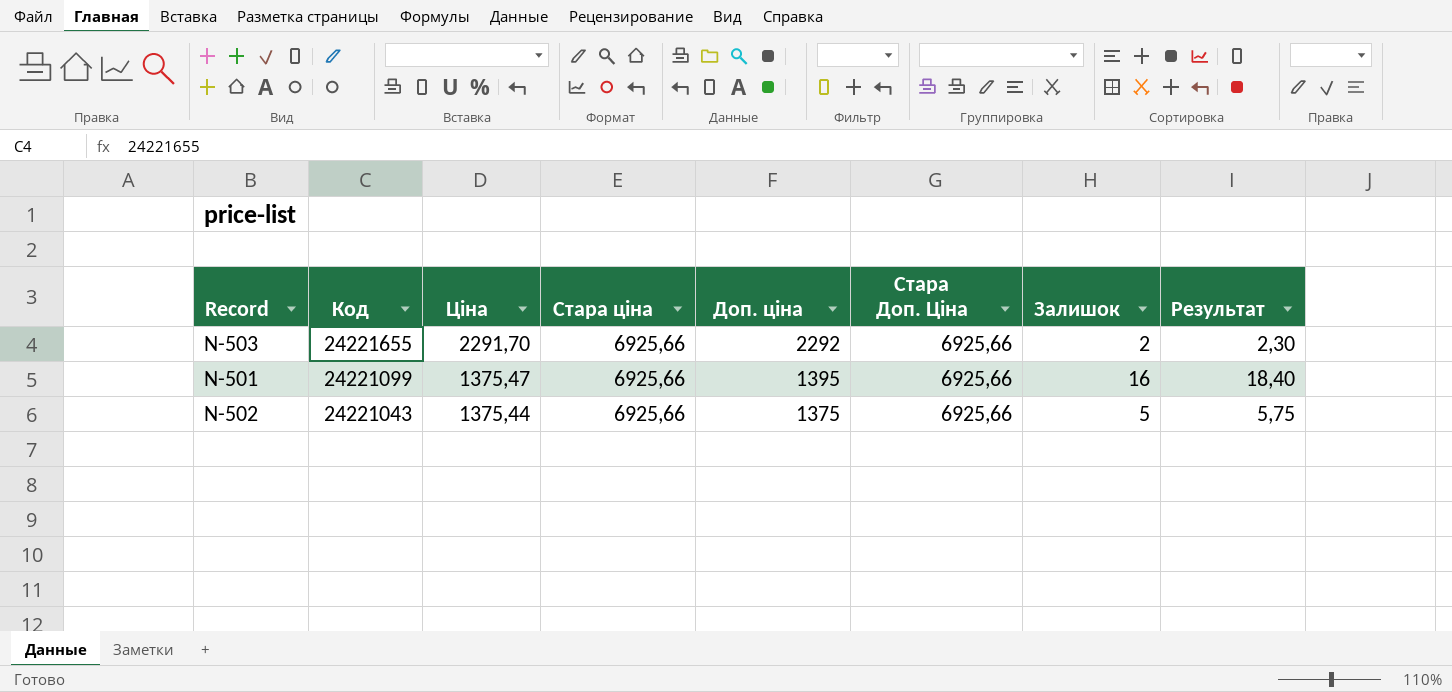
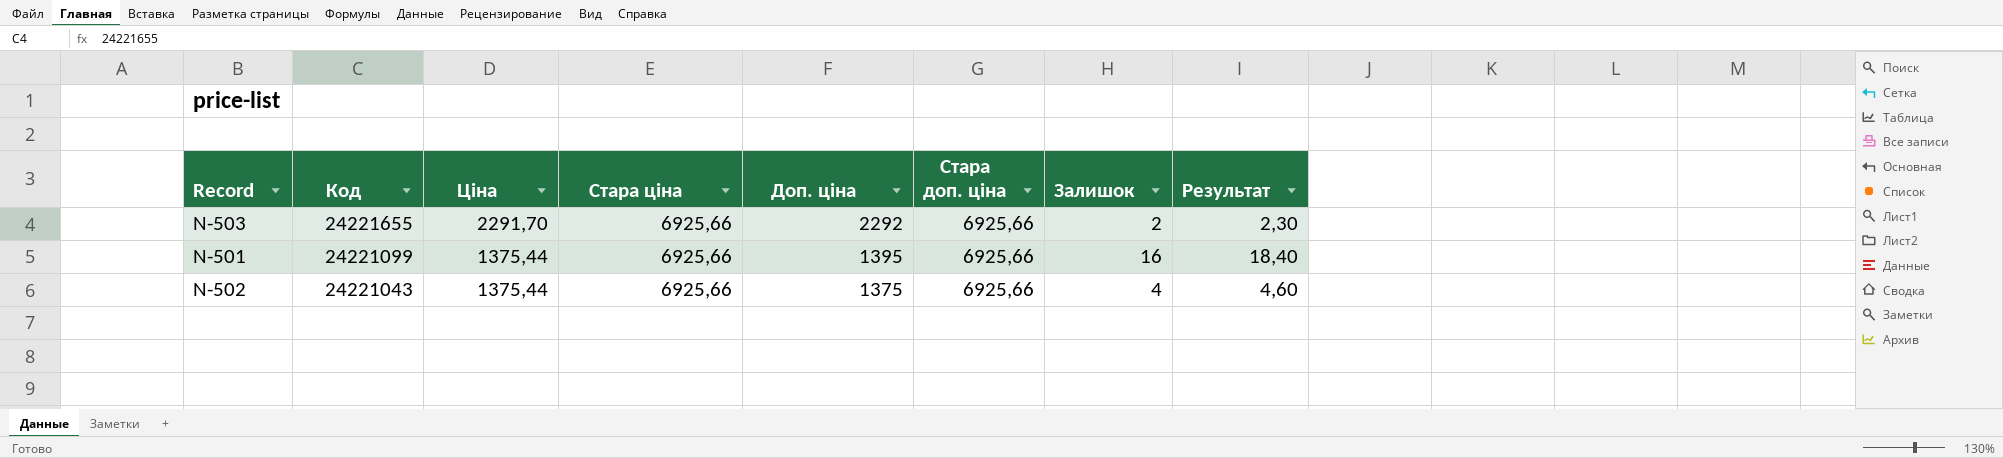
column name: Стара Доп. Ціна -> Стара доп. ціна
N-501 | Ціна: 1375,47 -> 1375,44
N-502 | Залишок: 5 -> 4
N-502 | Результат: 5,75 -> 4,60

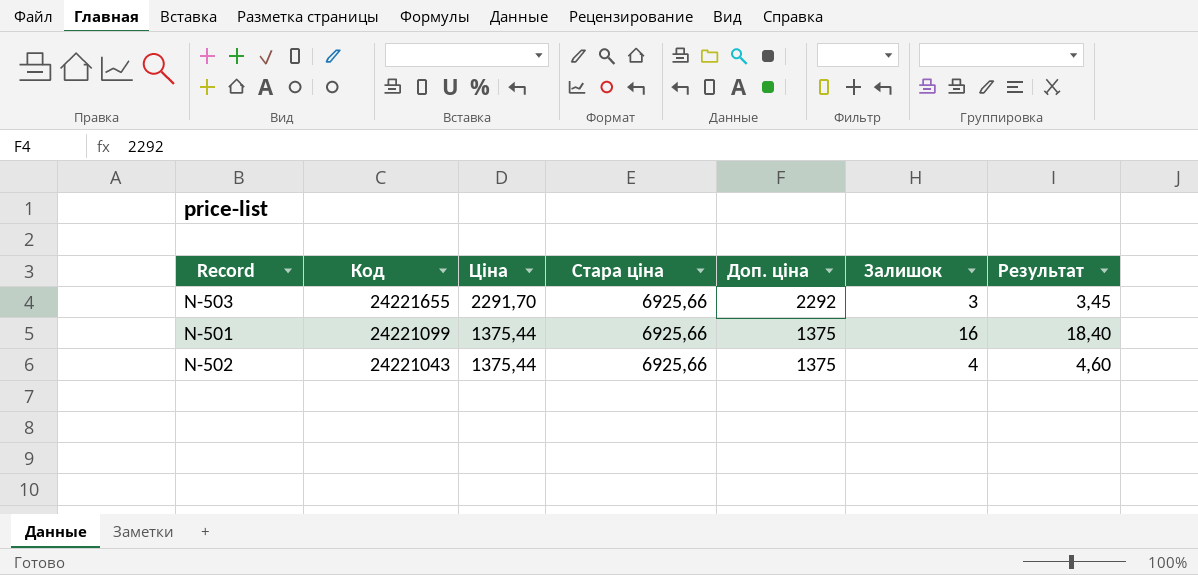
column Стара доп. ціна | position: 6 -> none
N-503 | Залишок: 2 -> 3
N-503 | Результат: 2,30 -> 3,45
N-501 | Доп. ціна: 1395 -> 1375

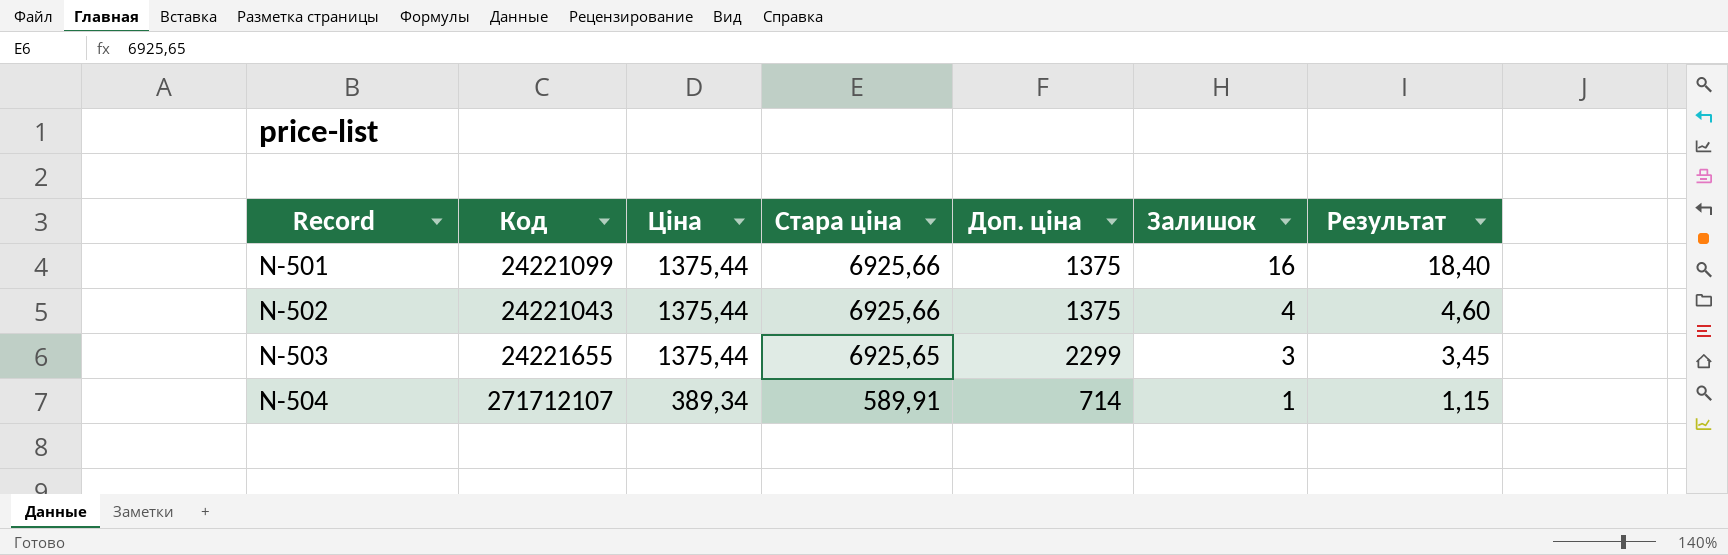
row order: Код descending -> Record ascending
N-503 | Ціна: 2291,70 -> 1375,44
N-503 | Стара ціна: 6925,66 -> 6925,65
N-503 | Доп. ціна: 2292 -> 2299
row N-504: none -> 271712107 | 389,34 | 589,91 | 714 | 1 | 1,15

